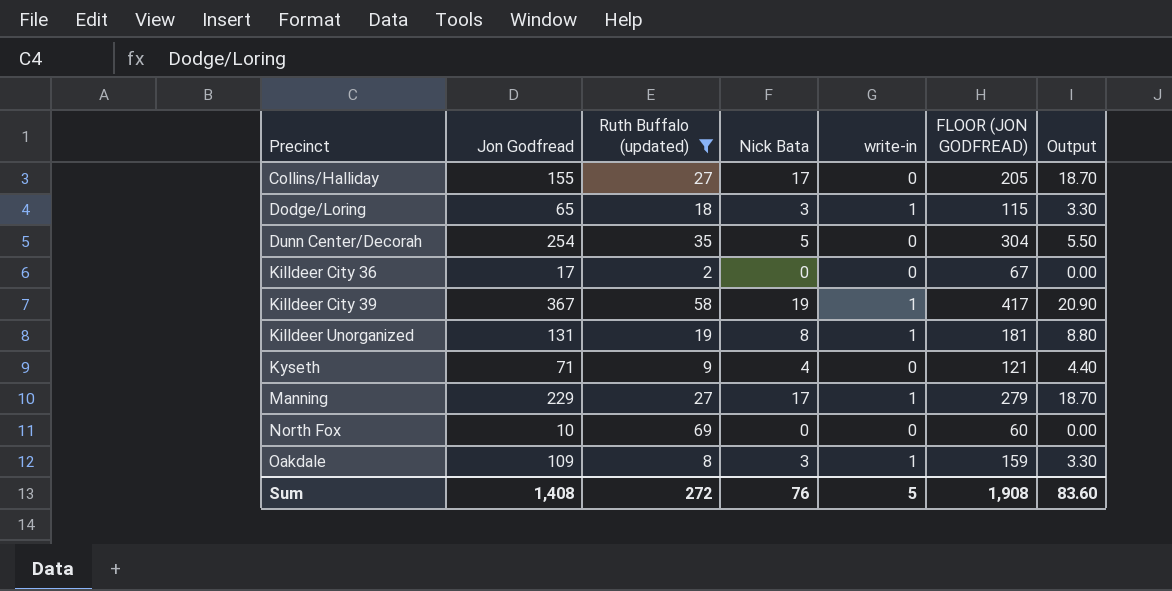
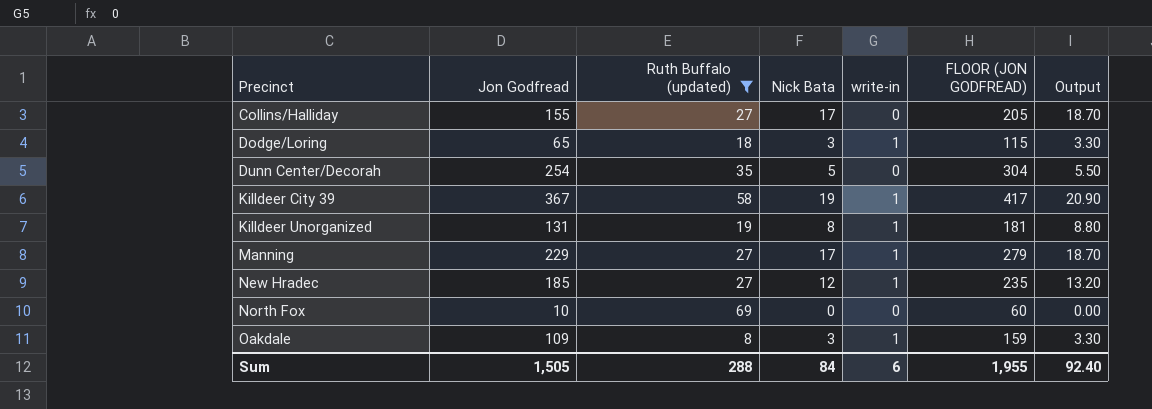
row Killdeer City 36: 17 | 2 | 0 | 0 | 67 | 0.00 -> none
row Kyseth: 71 | 9 | 4 | 0 | 121 | 4.40 -> none
row New Hradec: none -> 185 | 27 | 12 | 1 | 235 | 13.20
Sum | Jon Godfread: 1,408 -> 1,505
Sum | Ruth Buffalo (updated): 272 -> 288
Sum | Nick Bata: 76 -> 84
Sum | write-in: 5 -> 6
Sum | FLOOR (JON GODFREAD): 1,908 -> 1,955
Sum | Output: 83.60 -> 92.40

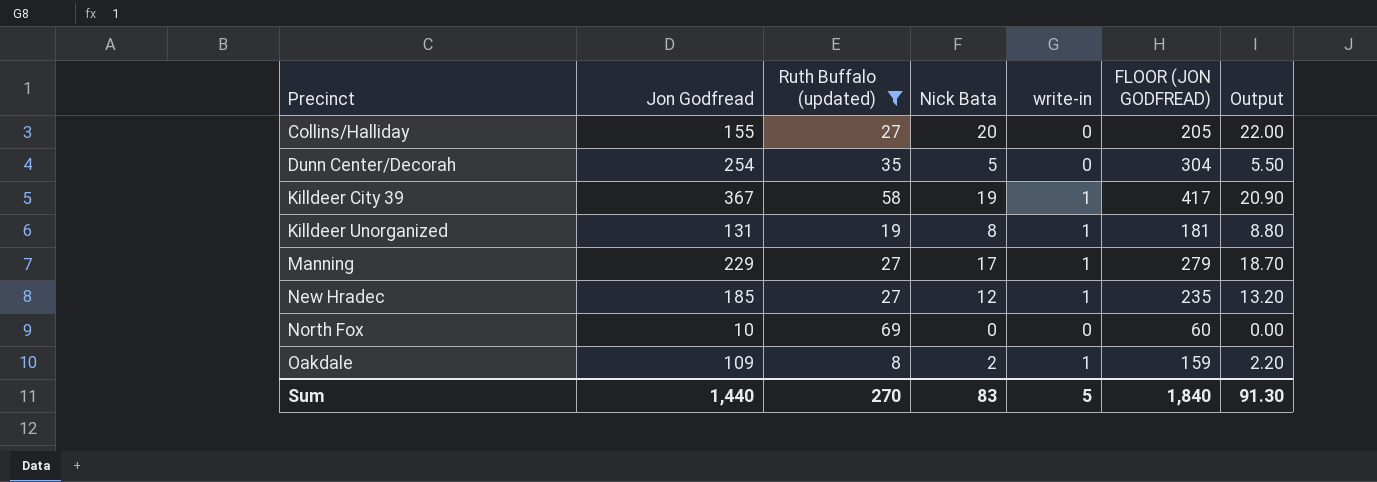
row Dodge/Loring: 65 | 18 | 3 | 1 | 115 | 3.30 -> none
Collins/Halliday | Nick Bata: 17 -> 20
Collins/Halliday | Output: 18.70 -> 22.00
Oakdale | Nick Bata: 3 -> 2
Oakdale | Output: 3.30 -> 2.20
Sum | Jon Godfread: 1,505 -> 1,440
Sum | Ruth Buffalo (updated): 288 -> 270
Sum | Nick Bata: 84 -> 83
Sum | write-in: 6 -> 5
Sum | FLOOR (JON GODFREAD): 1,955 -> 1,840
Sum | Output: 92.40 -> 91.30

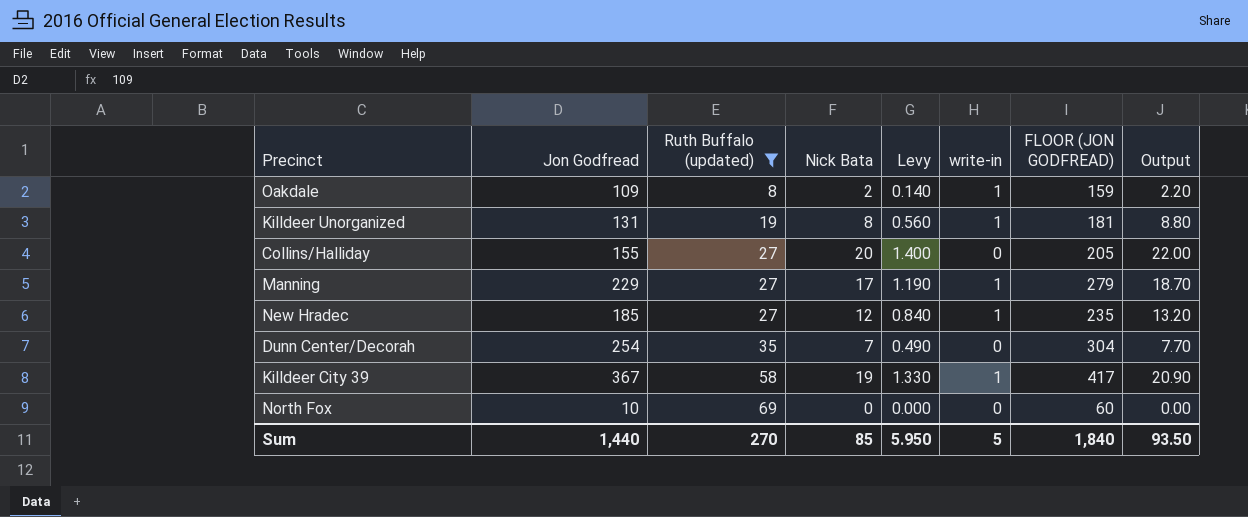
row order: Precinct ascending -> Ruth Buffalo (updated) ascending
column Levy | formula: none -> [Nick Bata] * 0.07
Dunn Center/Decorah | Nick Bata: 5 -> 7
Dunn Center/Decorah | Output: 5.50 -> 7.70
Sum | Nick Bata: 83 -> 85
Sum | Output: 91.30 -> 93.50

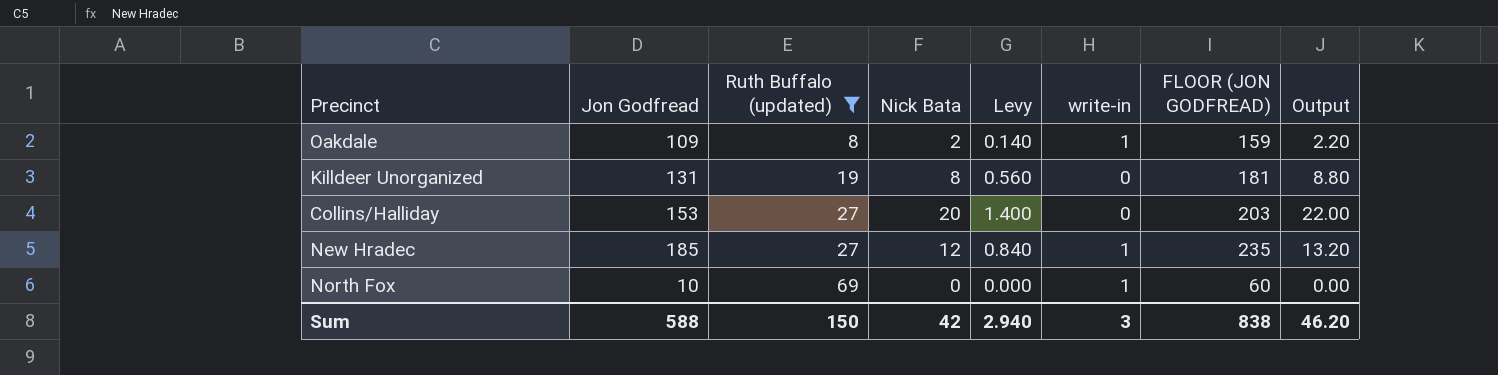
row Manning: 229 | 27 | 17 | 1.190 | 1 | 279 | 18.70 -> none
row Dunn Center/Decorah: 254 | 35 | 7 | 0.490 | 0 | 304 | 7.70 -> none
row Killdeer City 39: 367 | 58 | 19 | 1.330 | 1 | 417 | 20.90 -> none
Killdeer Unorganized | write-in: 1 -> 0
Collins/Halliday | Jon Godfread: 155 -> 153
Collins/Halliday | FLOOR (JON GODFREAD): 205 -> 203
North Fox | write-in: 0 -> 1
Sum | Jon Godfread: 1,440 -> 588
Sum | Ruth Buffalo (updated): 270 -> 150
Sum | Nick Bata: 85 -> 42
Sum | Levy: 5.950 -> 2.940
Sum | write-in: 5 -> 3
Sum | FLOOR (JON GODFREAD): 1,840 -> 838
Sum | Output: 93.50 -> 46.20

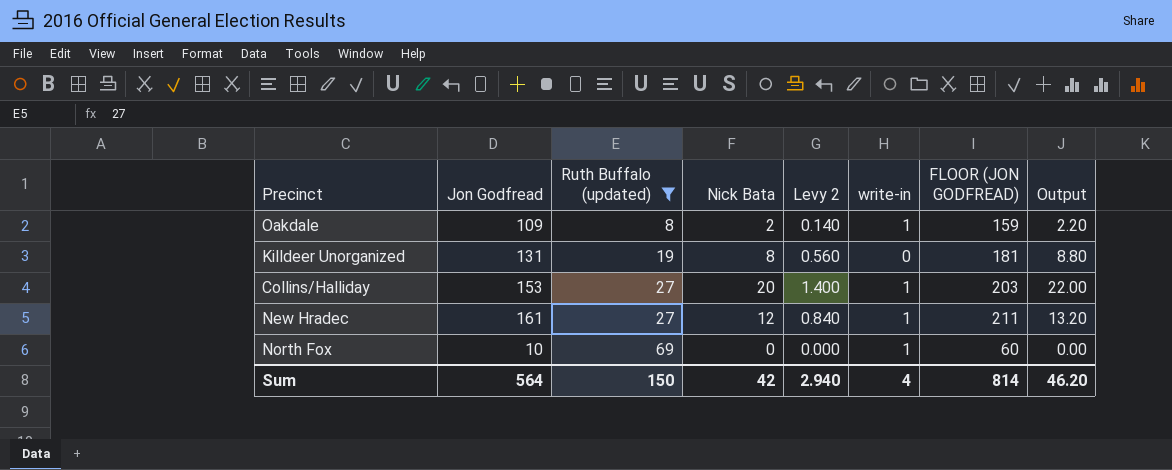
column name: Levy -> Levy 2
Collins/Halliday | write-in: 0 -> 1
New Hradec | Jon Godfread: 185 -> 161
New Hradec | FLOOR (JON GODFREAD): 235 -> 211
Sum | Jon Godfread: 588 -> 564
Sum | write-in: 3 -> 4
Sum | FLOOR (JON GODFREAD): 838 -> 814

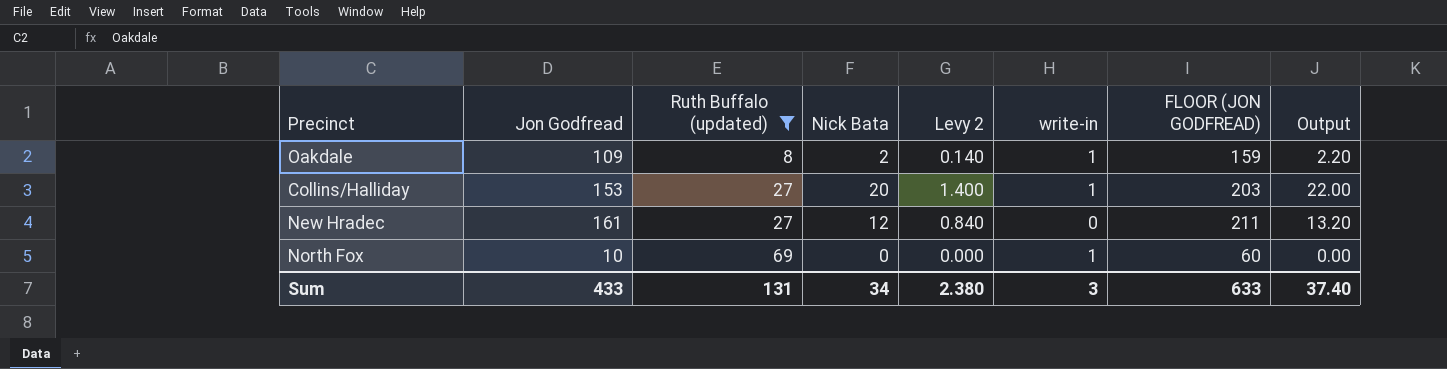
row Killdeer Unorganized: 131 | 19 | 8 | 0.560 | 0 | 181 | 8.80 -> none
New Hradec | write-in: 1 -> 0
Sum | Jon Godfread: 564 -> 433
Sum | Ruth Buffalo (updated): 150 -> 131
Sum | Nick Bata: 42 -> 34
Sum | Levy 2: 2.940 -> 2.380
Sum | write-in: 4 -> 3
Sum | FLOOR (JON GODFREAD): 814 -> 633
Sum | Output: 46.20 -> 37.40

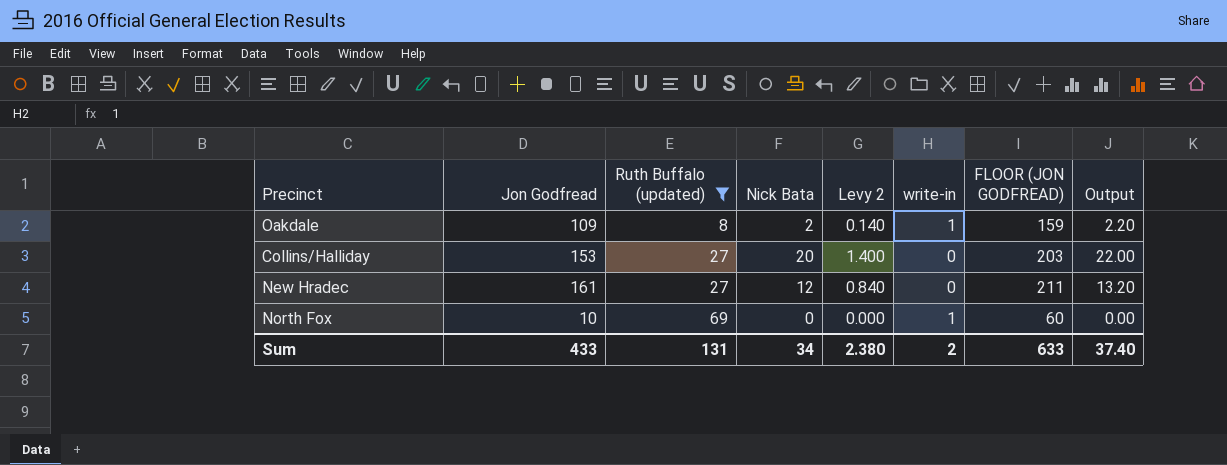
Collins/Halliday | write-in: 1 -> 0
Sum | write-in: 3 -> 2

